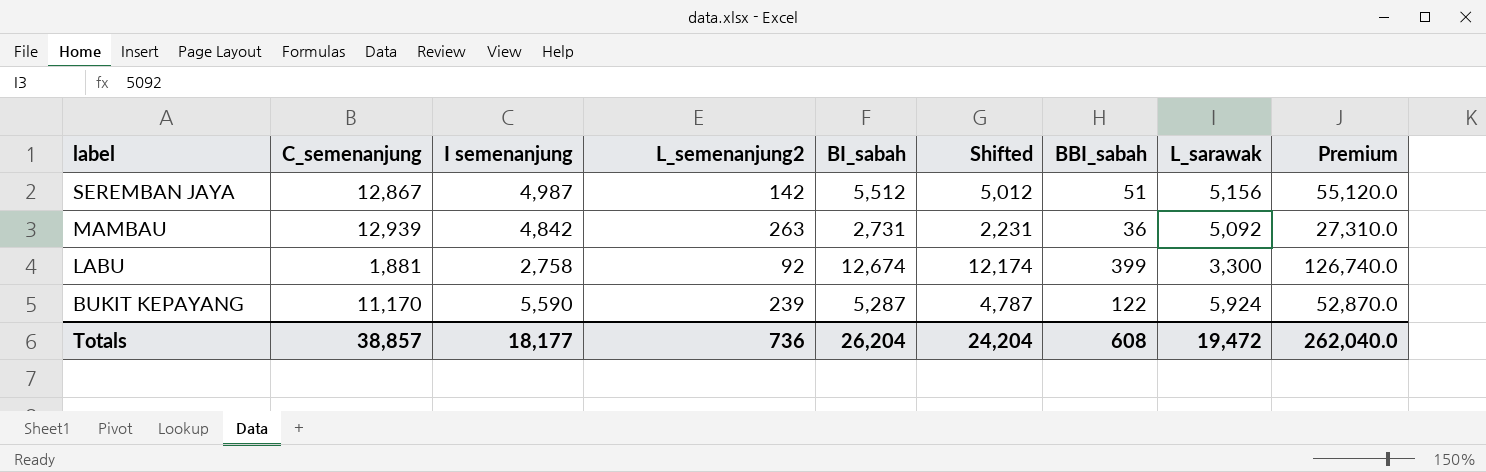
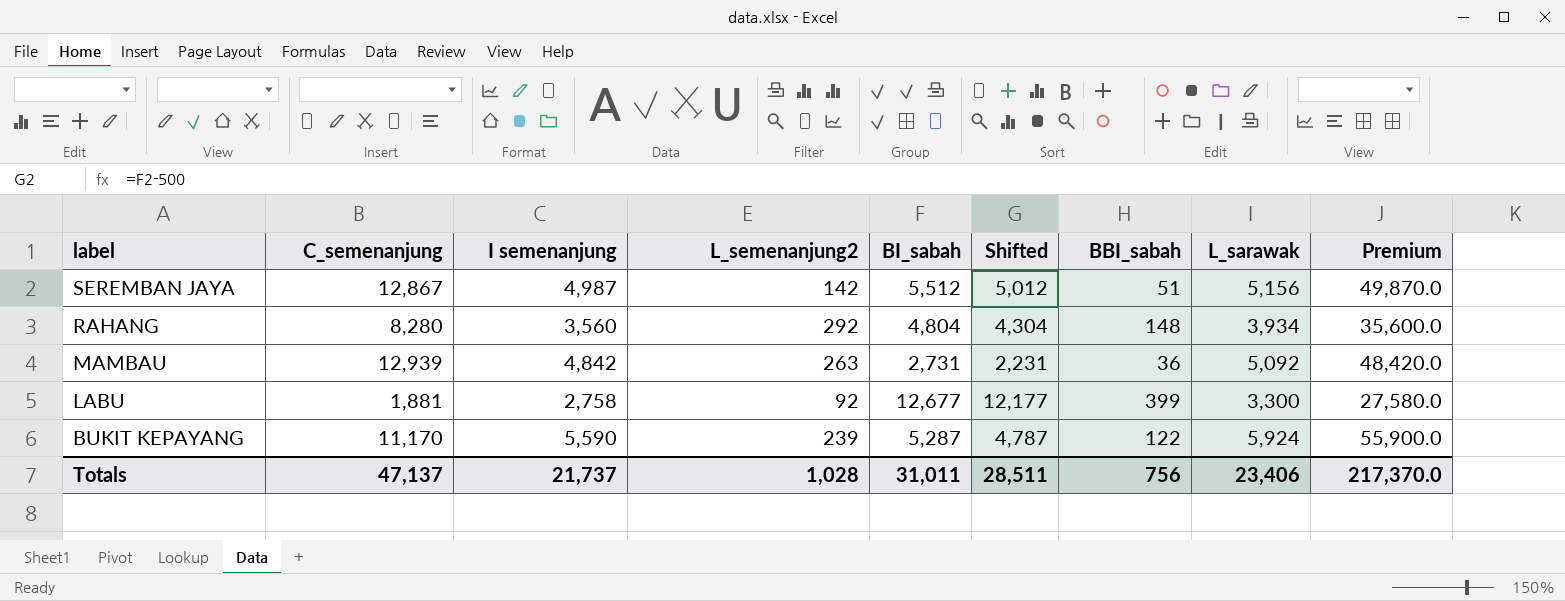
column Premium | formula: [BI_sabah] * 10 -> [I semenanjung] * 10
row RAHANG: none -> 8,280 | 3,560 | 292 | 4,804 | 4,304 | 148 | 3,934 | 35,600.0
LABU | BI_sabah: 12,674 -> 12,677
LABU | Shifted: 12,174 -> 12,177
Totals | C_semenanjung: 38,857 -> 47,137
Totals | I semenanjung: 18,177 -> 21,737
Totals | L_semenanjung2: 736 -> 1,028
Totals | BI_sabah: 26,204 -> 31,011
Totals | Shifted: 24,204 -> 28,511
Totals | BBI_sabah: 608 -> 756
Totals | L_sarawak: 19,472 -> 23,406
Totals | Premium: 262,040.0 -> 217,370.0

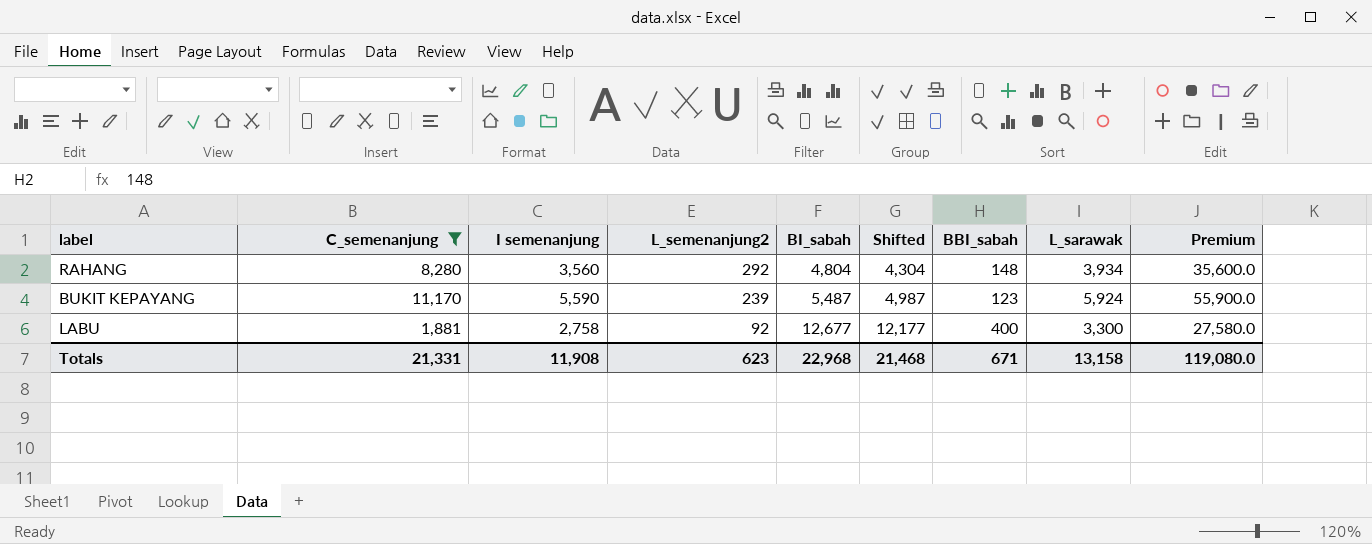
filter: none -> C_semenanjung <= 11,170
row order: label descending -> L_semenanjung2 descending
BUKIT KEPAYANG | BI_sabah: 5,287 -> 5,487
BUKIT KEPAYANG | Shifted: 4,787 -> 4,987
BUKIT KEPAYANG | BBI_sabah: 122 -> 123
LABU | BBI_sabah: 399 -> 400
Totals | C_semenanjung: 47,137 -> 21,331
Totals | I semenanjung: 21,737 -> 11,908
Totals | L_semenanjung2: 1,028 -> 623
Totals | BI_sabah: 31,011 -> 22,968
Totals | Shifted: 28,511 -> 21,468
Totals | BBI_sabah: 756 -> 671
Totals | L_sarawak: 23,406 -> 13,158
Totals | Premium: 217,370.0 -> 119,080.0

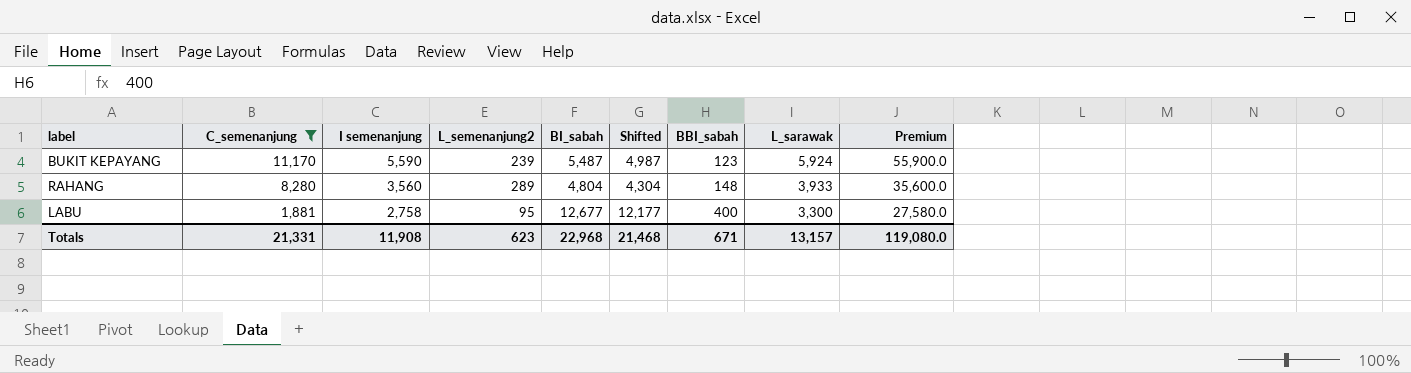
row order: L_semenanjung2 descending -> C_semenanjung descending
RAHANG | L_semenanjung2: 292 -> 289
RAHANG | L_sarawak: 3,934 -> 3,933
LABU | L_semenanjung2: 92 -> 95
Totals | L_sarawak: 13,158 -> 13,157

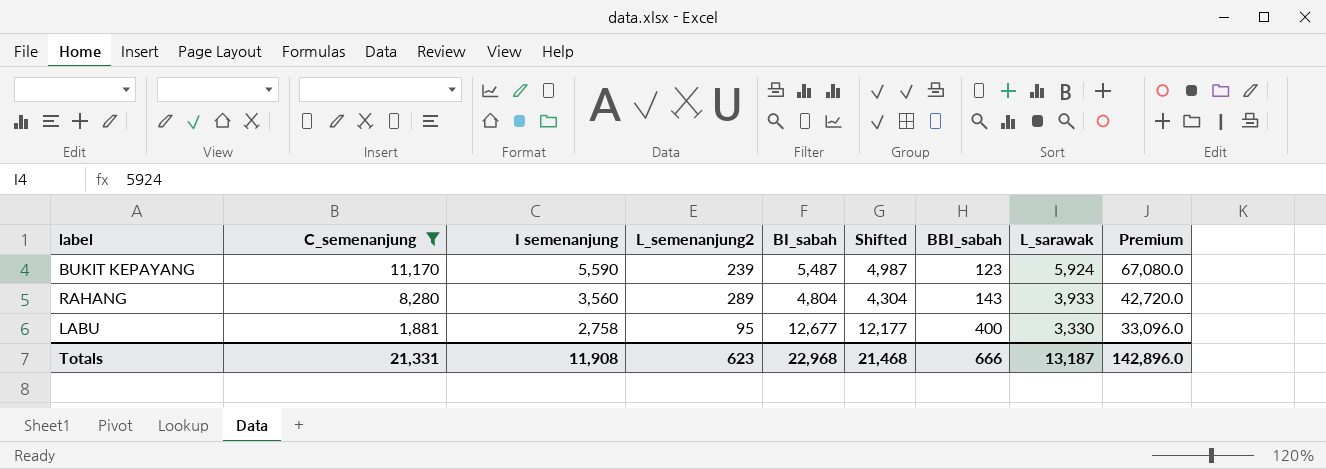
column Premium | formula: [I semenanjung] * 10 -> [I semenanjung] * 12
RAHANG | BBI_sabah: 148 -> 143
LABU | L_sarawak: 3,300 -> 3,330
Totals | BBI_sabah: 671 -> 666
Totals | L_sarawak: 13,157 -> 13,187
Totals | Premium: 119,080.0 -> 142,896.0

